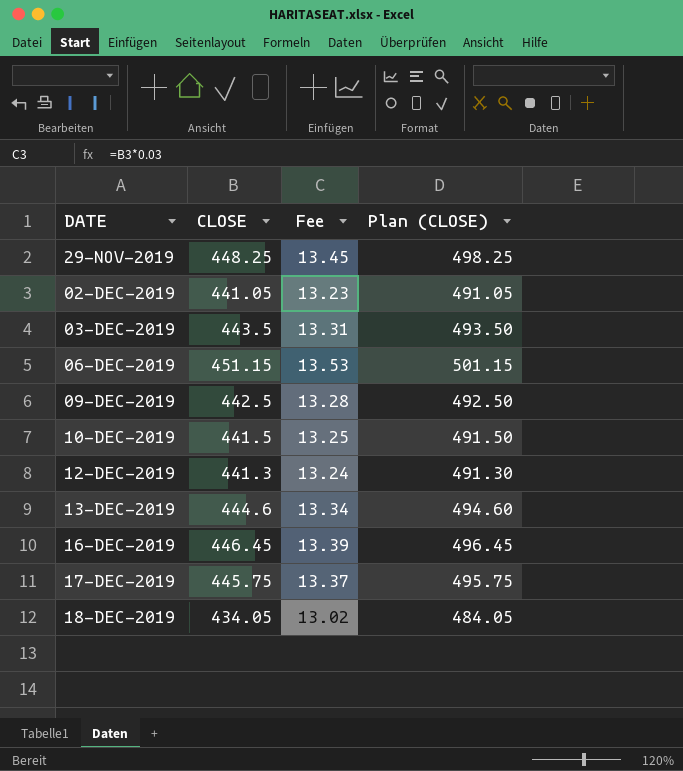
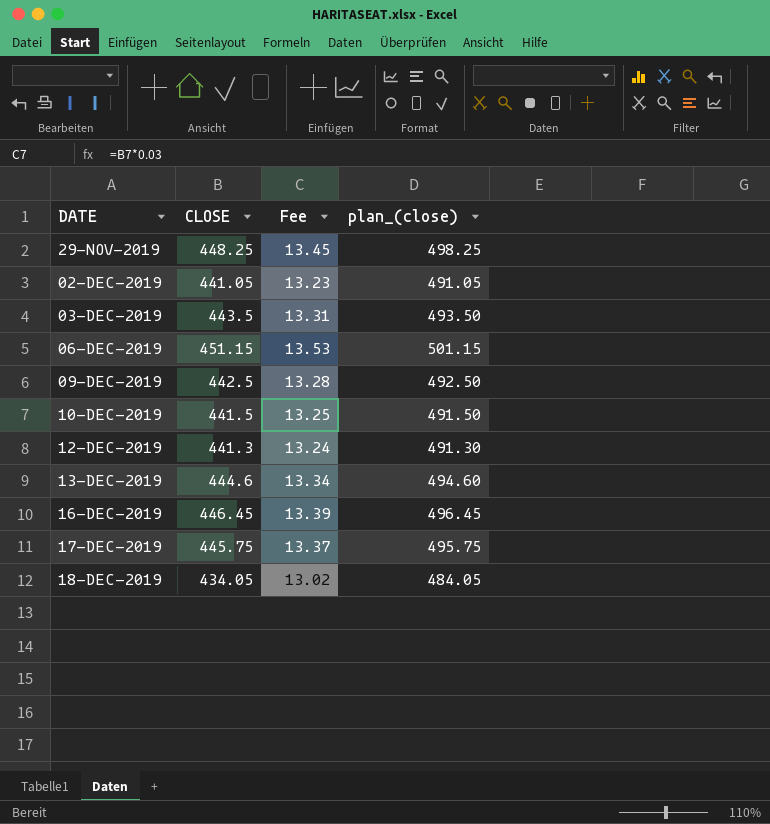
column name: Plan (CLOSE) -> plan_(close)

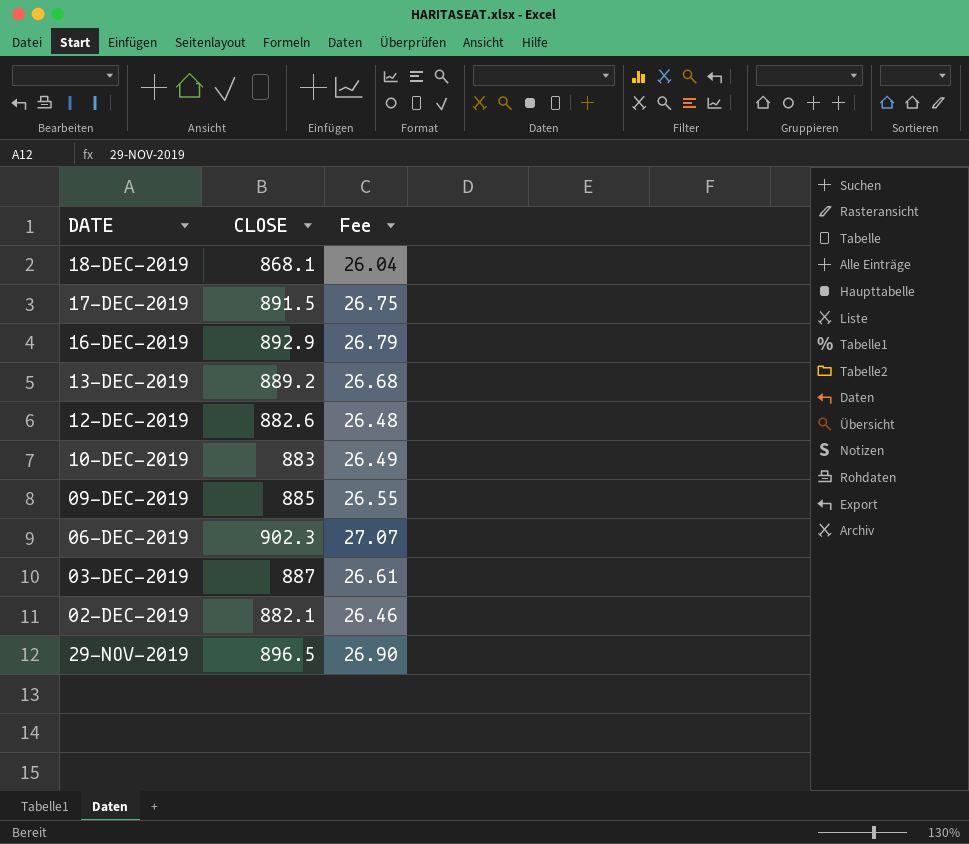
row order: DATE ascending -> DATE descending
column plan_(close) | formula: [CLOSE] + 50 -> none
18-DEC-2019 | CLOSE: 434.05 -> 868.1
18-DEC-2019 | Fee: 13.02 -> 26.04
17-DEC-2019 | CLOSE: 445.75 -> 891.5
17-DEC-2019 | Fee: 13.37 -> 26.75
16-DEC-2019 | CLOSE: 446.45 -> 892.9
16-DEC-2019 | Fee: 13.39 -> 26.79
13-DEC-2019 | CLOSE: 444.6 -> 889.2
13-DEC-2019 | Fee: 13.34 -> 26.68
12-DEC-2019 | CLOSE: 441.3 -> 882.6
12-DEC-2019 | Fee: 13.24 -> 26.48
10-DEC-2019 | CLOSE: 441.5 -> 883
10-DEC-2019 | Fee: 13.25 -> 26.49
09-DEC-2019 | CLOSE: 442.5 -> 885
09-DEC-2019 | Fee: 13.28 -> 26.55
06-DEC-2019 | CLOSE: 451.15 -> 902.3
06-DEC-2019 | Fee: 13.53 -> 27.07
03-DEC-2019 | CLOSE: 443.5 -> 887
03-DEC-2019 | Fee: 13.31 -> 26.61
02-DEC-2019 | CLOSE: 441.05 -> 882.1
02-DEC-2019 | Fee: 13.23 -> 26.46
29-NOV-2019 | CLOSE: 448.25 -> 896.5
29-NOV-2019 | Fee: 13.45 -> 26.90

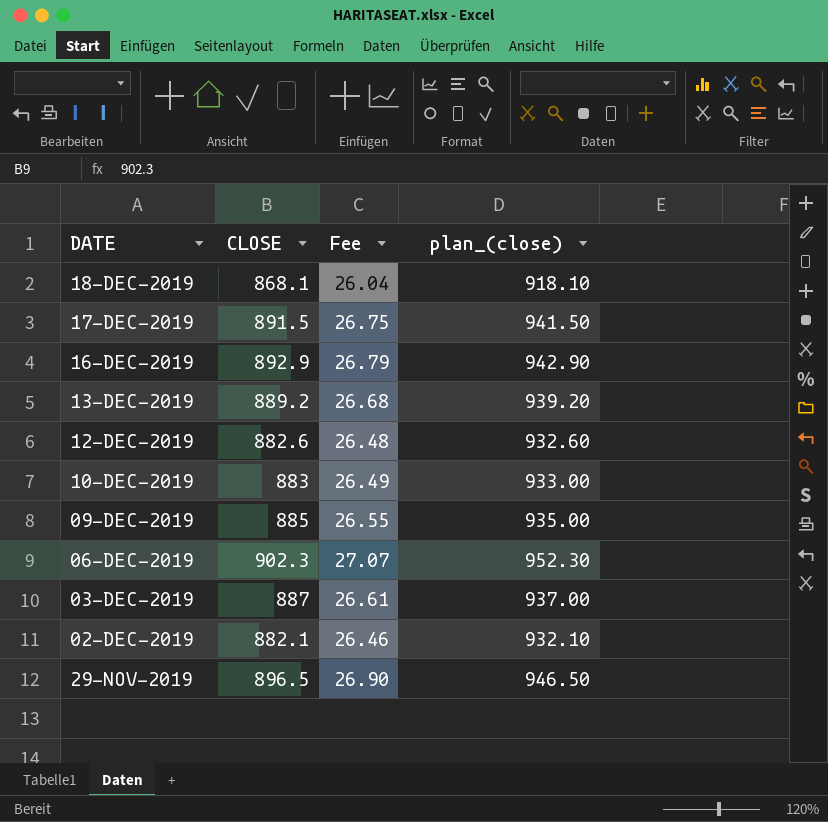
column plan_(close) | formula: none -> [CLOSE] + 50

